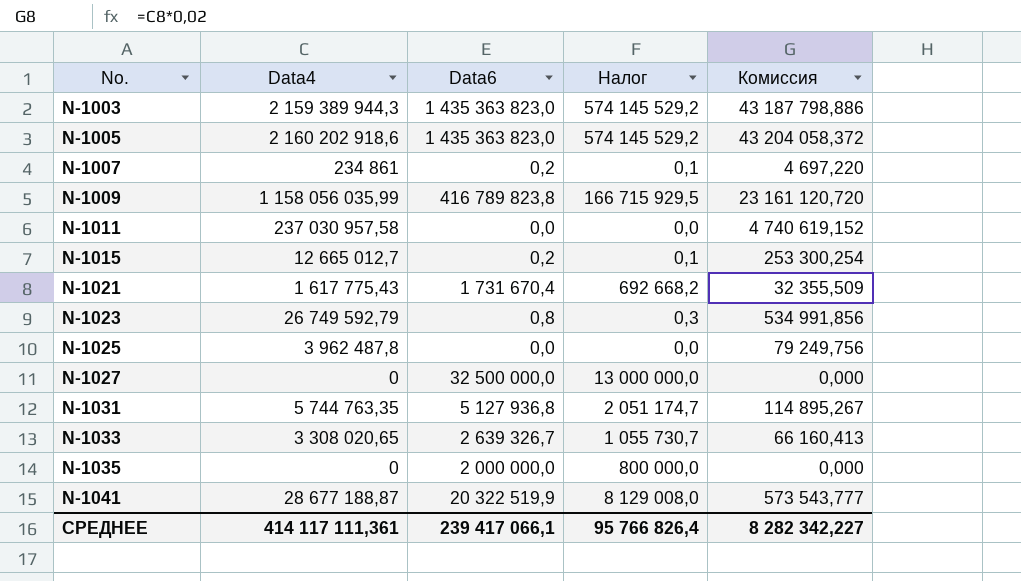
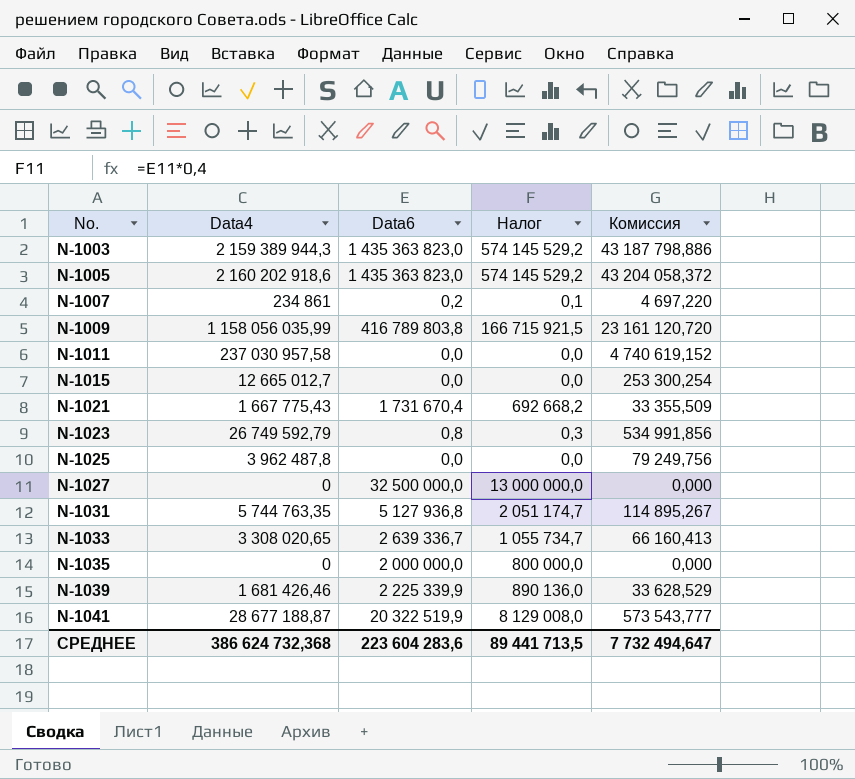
N-1009 | Data6: 416 789 823,8 -> 416 789 803,8
N-1009 | Налог: 166 715 929,5 -> 166 715 921,5
N-1015 | Data6: 0,2 -> 0,0
N-1015 | Налог: 0,1 -> 0,0
N-1021 | Data4: 1 617 775,43 -> 1 667 775,43
N-1021 | Комиссия: 32 355,509 -> 33 355,509
N-1033 | Data6: 2 639 326,7 -> 2 639 336,7
N-1033 | Налог: 1 055 730,7 -> 1 055 734,7
row N-1039: none -> 1 681 426,46 | 2 225 339,9 | 890 136,0 | 33 628,529
СРЕДНЕЕ | Data4: 414 117 111,361 -> 386 624 732,368
СРЕДНЕЕ | Data6: 239 417 066,1 -> 223 604 283,6
СРЕДНЕЕ | Налог: 95 766 826,4 -> 89 441 713,5
СРЕДНЕЕ | Комиссия: 8 282 342,227 -> 7 732 494,647

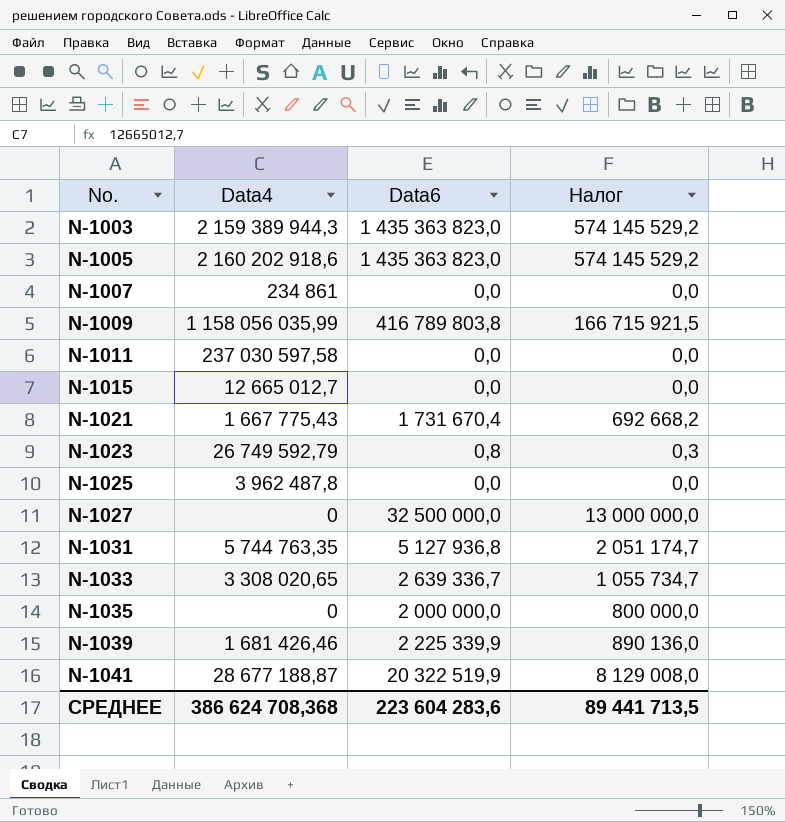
column Комиссия | formula: [Data4] * 0,02 -> none
N-1007 | Data6: 0,2 -> 0,0
N-1007 | Налог: 0,1 -> 0,0
N-1011 | Data4: 237 030 957,58 -> 237 030 597,58
СРЕДНЕЕ | Data4: 386 624 732,368 -> 386 624 708,368

